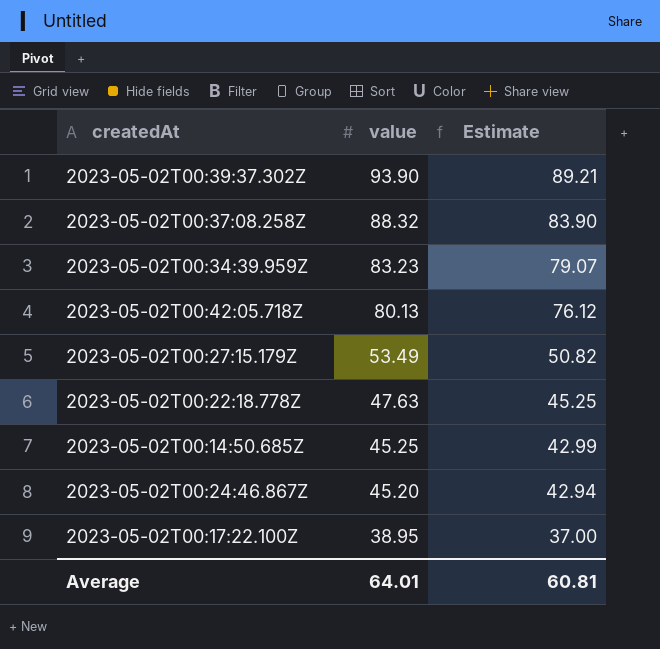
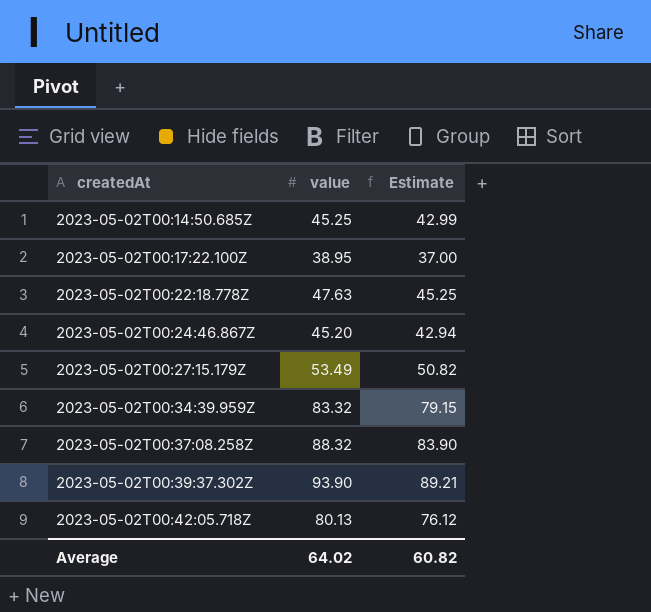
row order: value descending -> createdAt ascending
2023-05-02T00:34:39.959Z | value: 83.23 -> 83.32
2023-05-02T00:34:39.959Z | Estimate: 79.07 -> 79.15
Average | value: 64.01 -> 64.02
Average | Estimate: 60.81 -> 60.82

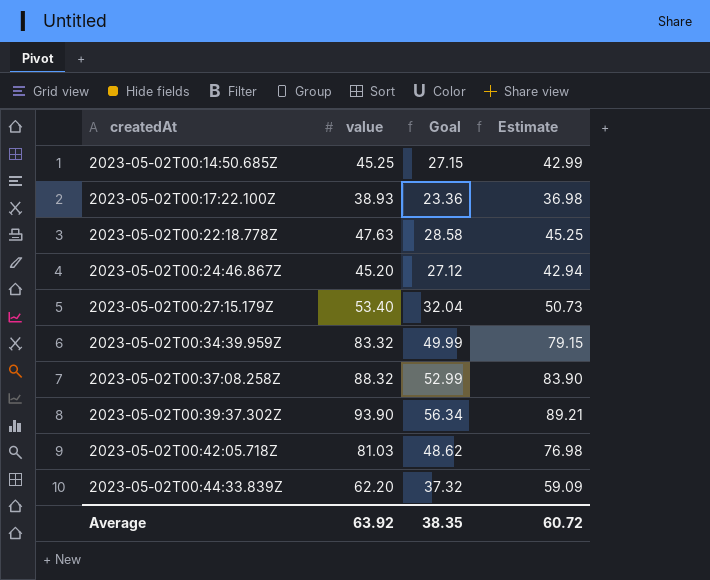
column Goal | formula: none -> [value] * 0.6
2023-05-02T00:17:22.100Z | value: 38.95 -> 38.93
2023-05-02T00:17:22.100Z | Estimate: 37.00 -> 36.98
2023-05-02T00:27:15.179Z | value: 53.49 -> 53.40
2023-05-02T00:27:15.179Z | Estimate: 50.82 -> 50.73
2023-05-02T00:42:05.718Z | value: 80.13 -> 81.03
2023-05-02T00:42:05.718Z | Estimate: 76.12 -> 76.98
row 2023-05-02T00:44:33.839Z: none -> 62.20 | 37.32 | 59.09
Average | value: 64.02 -> 63.92
Average | Estimate: 60.82 -> 60.72

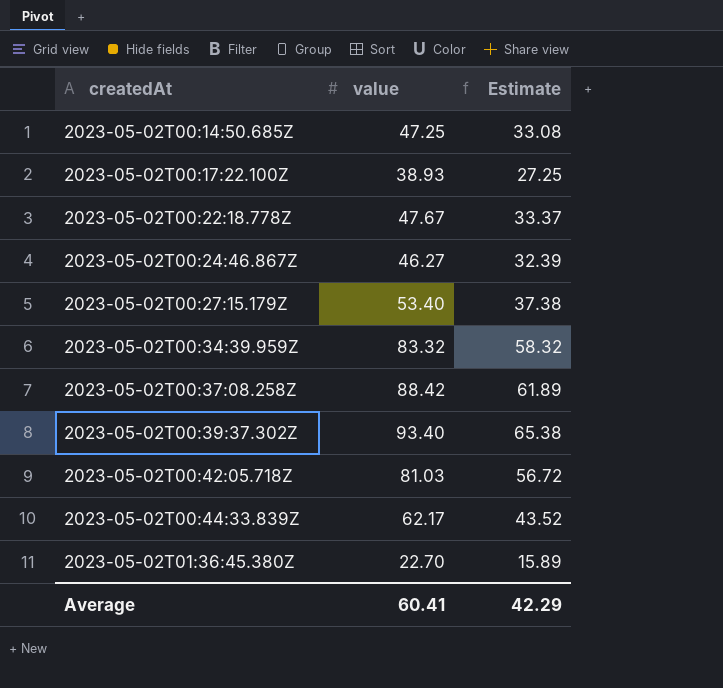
column Goal | formula: [value] * 0.6 -> none
column Estimate | formula: [value] * 0.95 -> [value] * 0.7
2023-05-02T00:14:50.685Z | value: 45.25 -> 47.25
2023-05-02T00:22:18.778Z | value: 47.63 -> 47.67
2023-05-02T00:24:46.867Z | value: 45.20 -> 46.27
2023-05-02T00:37:08.258Z | value: 88.32 -> 88.42
2023-05-02T00:39:37.302Z | value: 93.90 -> 93.40
2023-05-02T00:44:33.839Z | value: 62.20 -> 62.17
row 2023-05-02T01:36:45.380Z: none -> 22.70 | 15.89
Average | value: 63.92 -> 60.41
Average | Estimate: 60.72 -> 42.29

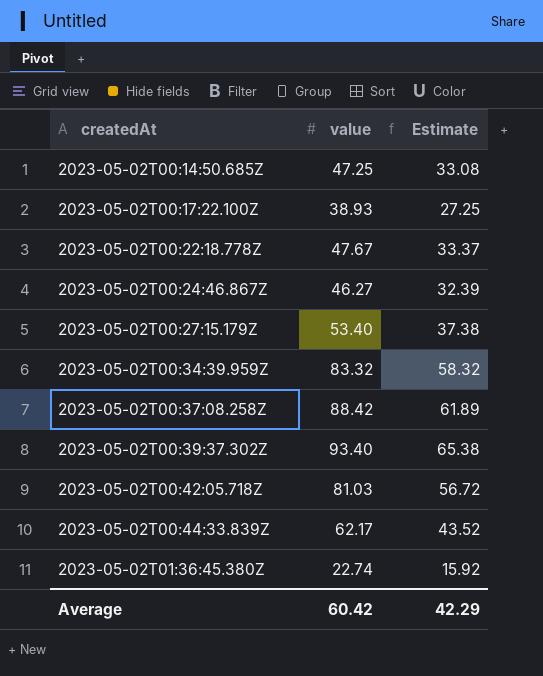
2023-05-02T01:36:45.380Z | value: 22.70 -> 22.74
2023-05-02T01:36:45.380Z | Estimate: 15.89 -> 15.92
Average | value: 60.41 -> 60.42

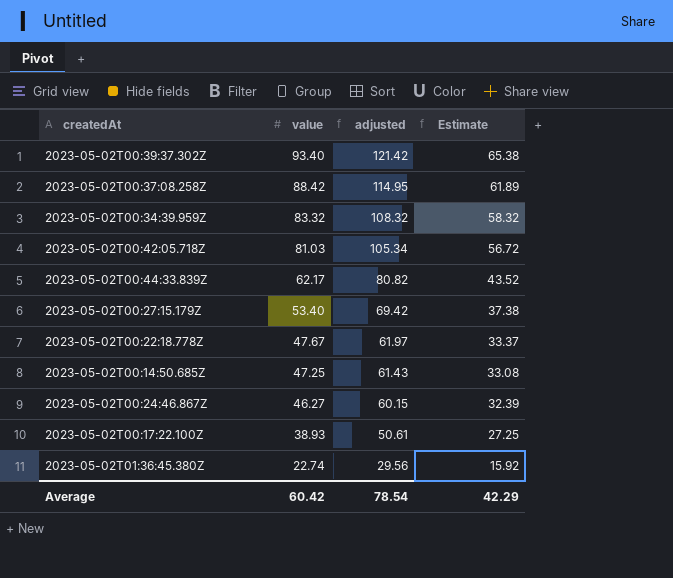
row order: createdAt ascending -> value descending
column adjusted | formula: none -> [value] * 1.3

